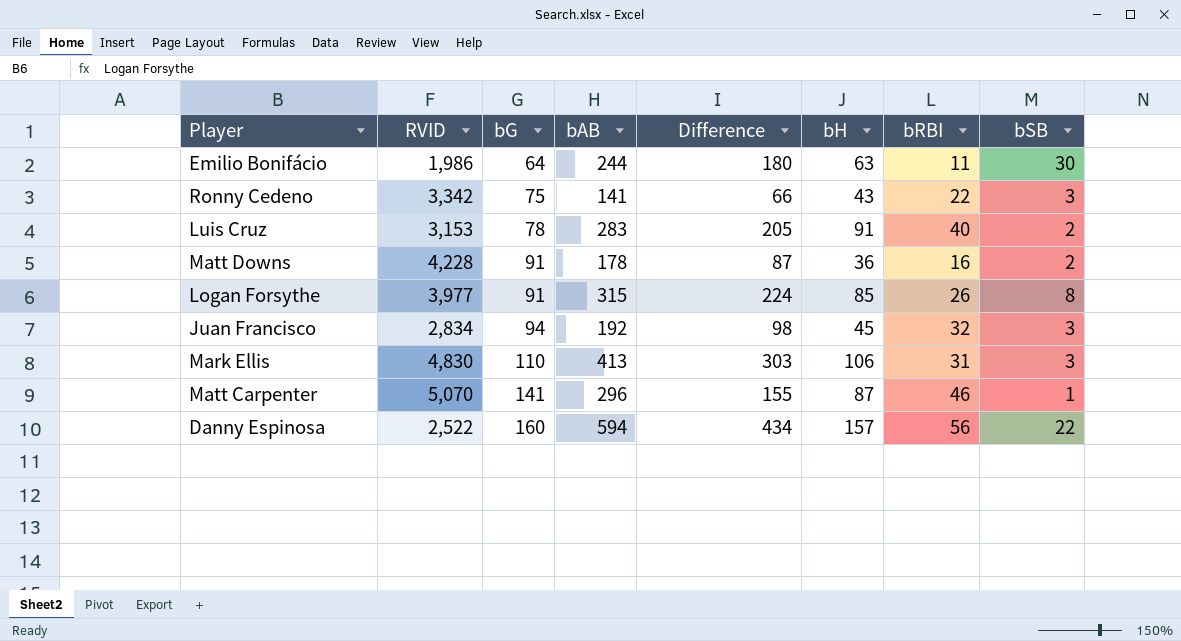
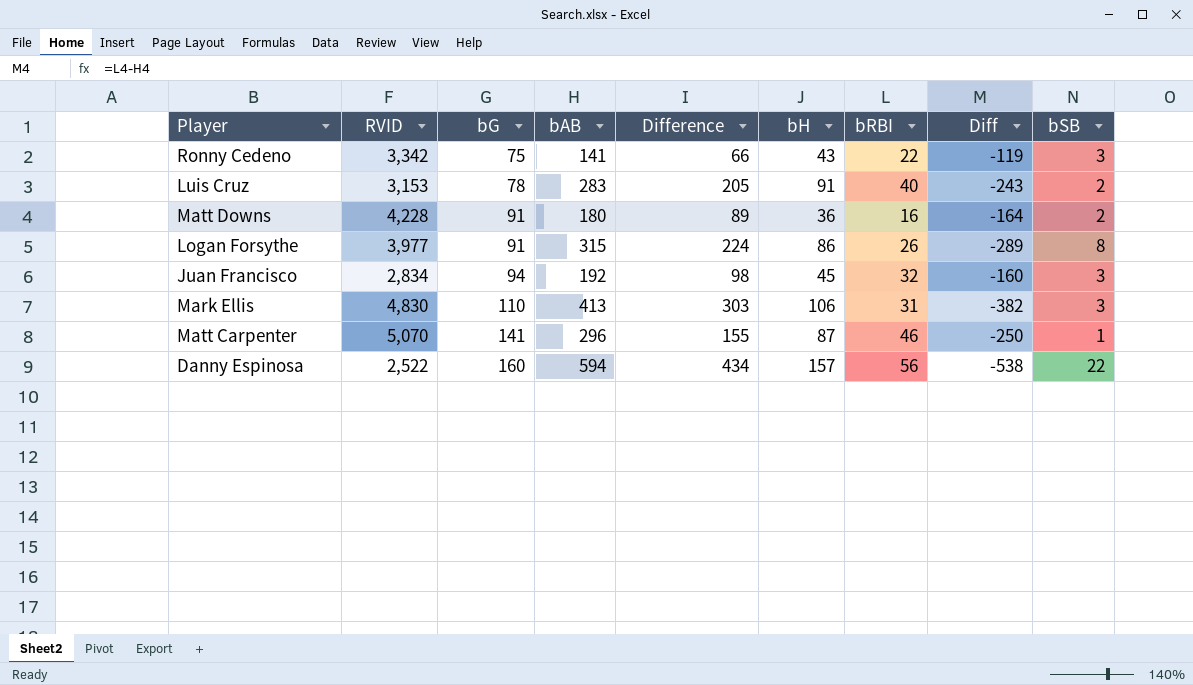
column Diff | formula: none -> [bRBI] - [bAB]
row Emilio Bonifácio: 1,986 | 64 | 244 | 180 | 63 | 11 | 30 -> none
Matt Downs | bAB: 178 -> 180
Matt Downs | Difference: 87 -> 89
Logan Forsythe | bH: 85 -> 86

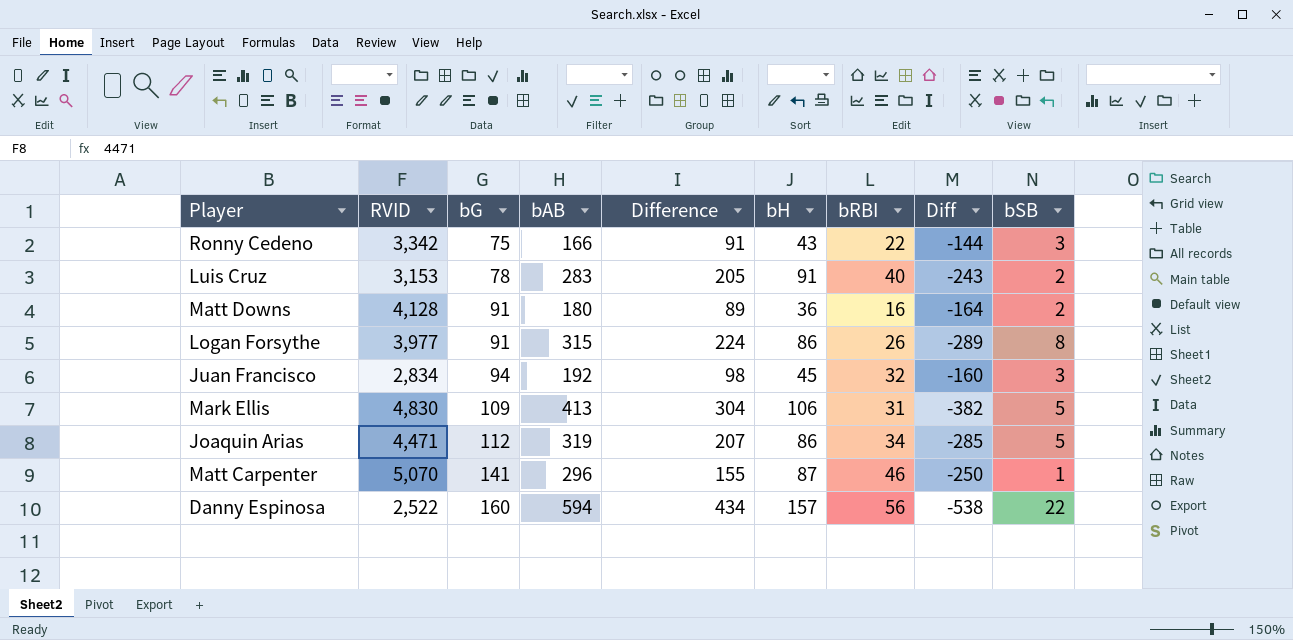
Ronny Cedeno | bAB: 141 -> 166
Ronny Cedeno | Difference: 66 -> 91
Ronny Cedeno | Diff: -119 -> -144
Matt Downs | RVID: 4,228 -> 4,128
Mark Ellis | bG: 110 -> 109
Mark Ellis | Difference: 303 -> 304
Mark Ellis | bSB: 3 -> 5
row Joaquin Arias: none -> 4,471 | 112 | 319 | 207 | 86 | 34 | -285 | 5

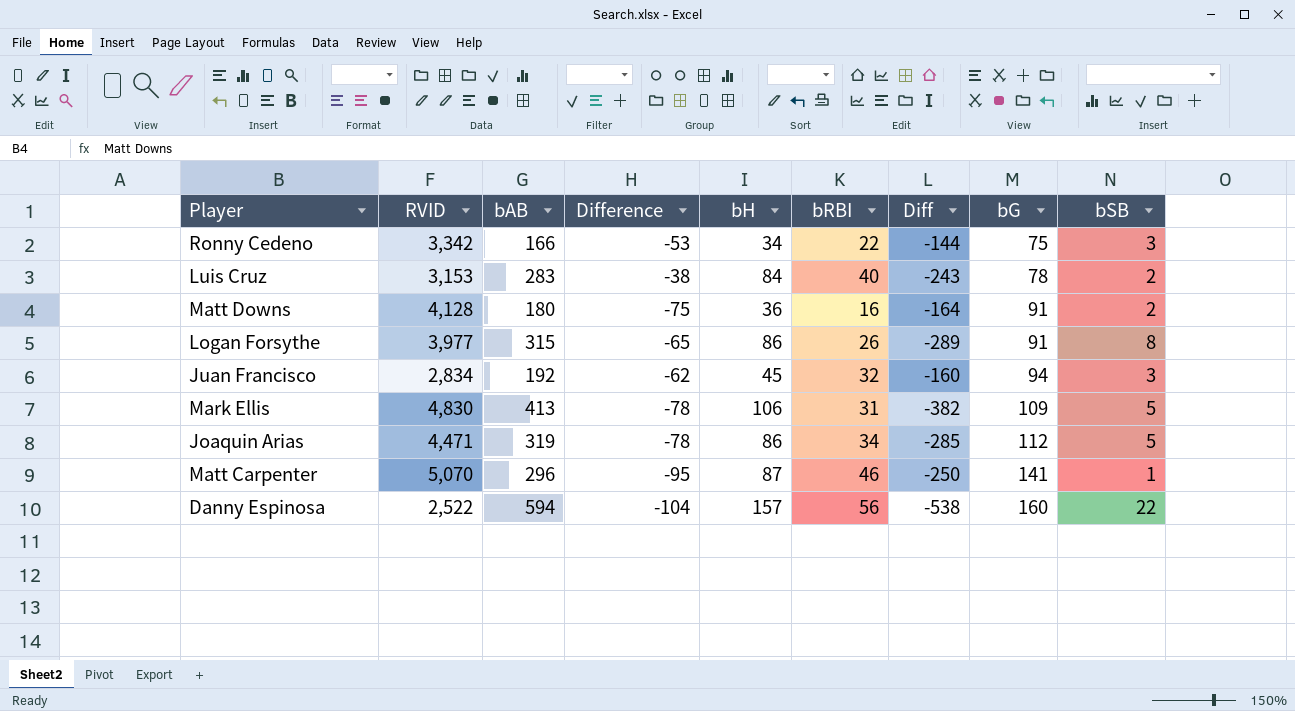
column Difference | formula: [bAB] - [bG] -> [bRBI] - [bG]
column bG | position: 3 -> 8
Ronny Cedeno | bH: 43 -> 34
Luis Cruz | bH: 91 -> 84

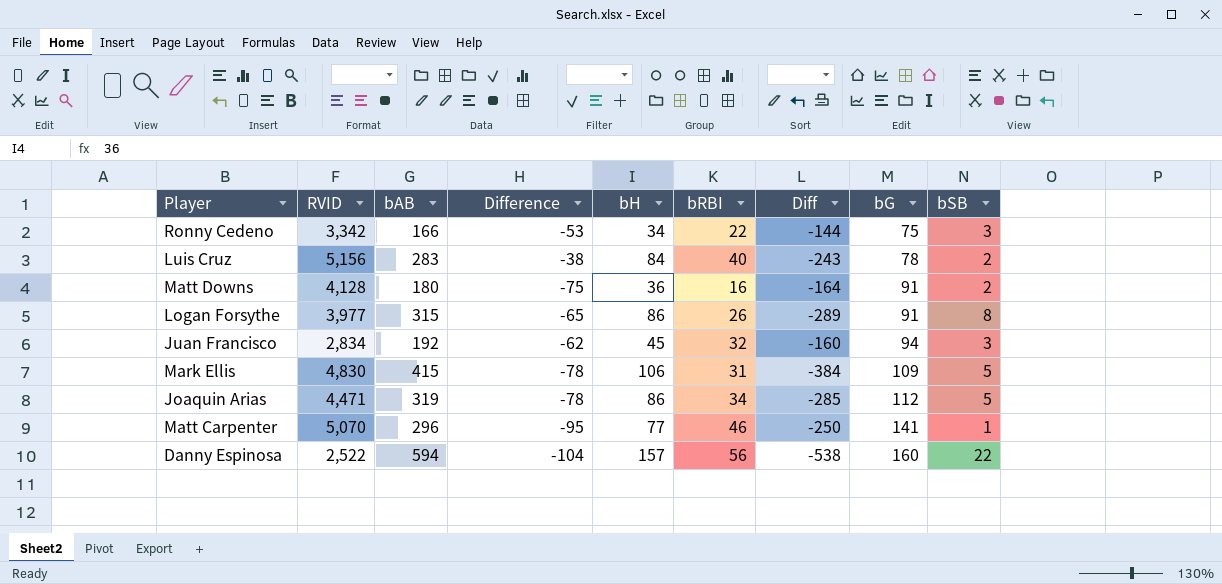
Luis Cruz | RVID: 3,153 -> 5,156
Mark Ellis | bAB: 413 -> 415
Mark Ellis | Diff: -382 -> -384
Matt Carpenter | bH: 87 -> 77

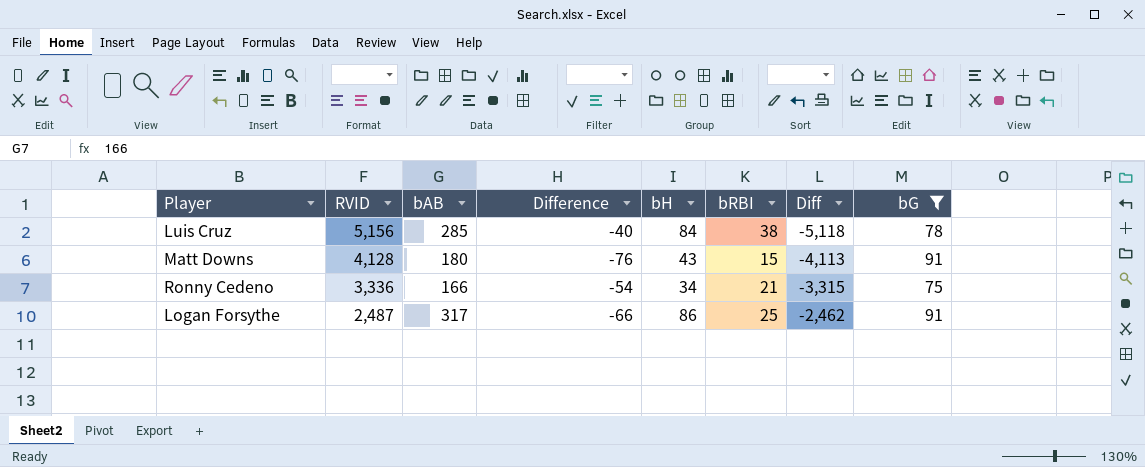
filter: none -> bG <= 91
row order: bG ascending -> RVID descending
column bSB | position: 9 -> none
column Diff | formula: [bRBI] - [bAB] -> [bRBI] - [RVID]
Luis Cruz | bAB: 283 -> 285
Luis Cruz | Difference: -38 -> -40
Luis Cruz | bRBI: 40 -> 38
Matt Downs | Difference: -75 -> -76
Matt Downs | bH: 36 -> 43
Matt Downs | bRBI: 16 -> 15
Ronny Cedeno | RVID: 3,342 -> 3,336
Ronny Cedeno | Difference: -53 -> -54
Ronny Cedeno | bRBI: 22 -> 21
Logan Forsythe | RVID: 3,977 -> 2,487
Logan Forsythe | bAB: 315 -> 317
Logan Forsythe | Difference: -65 -> -66
Logan Forsythe | bRBI: 26 -> 25

